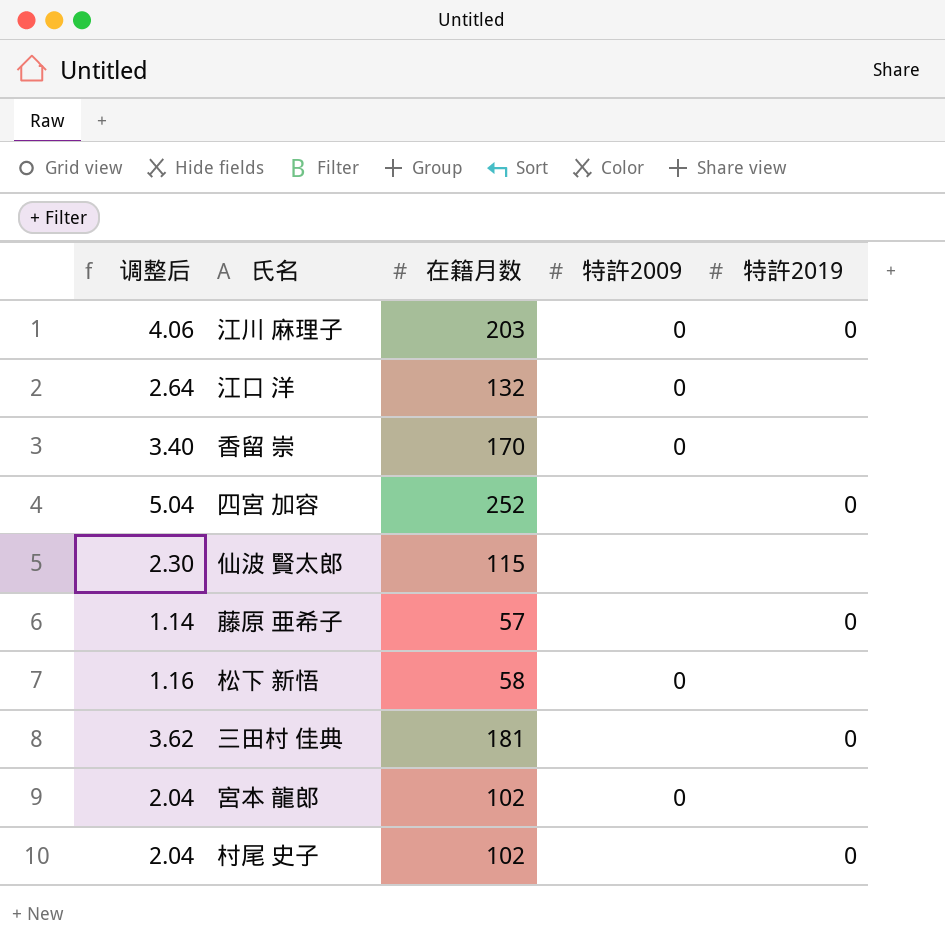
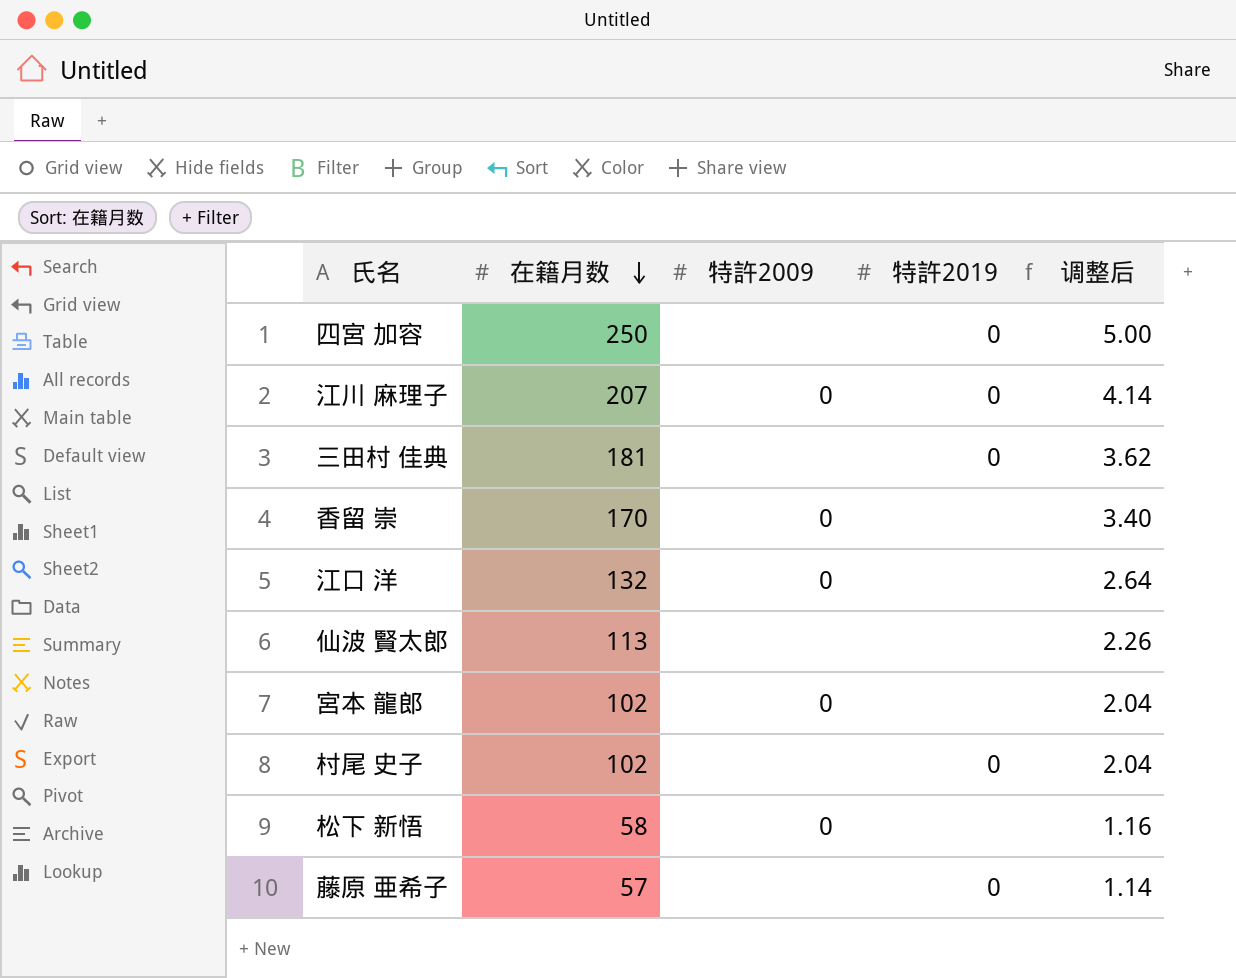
row order: none -> 在籍月数 descending
column 调整后 | position: 1 -> 5
四宮 加容 | 在籍月数: 252 -> 250
四宮 加容 | 调整后: 5.04 -> 5.00
江川 麻理子 | 在籍月数: 203 -> 207
江川 麻理子 | 调整后: 4.06 -> 4.14
仙波 賢太郎 | 在籍月数: 115 -> 113
仙波 賢太郎 | 调整后: 2.30 -> 2.26

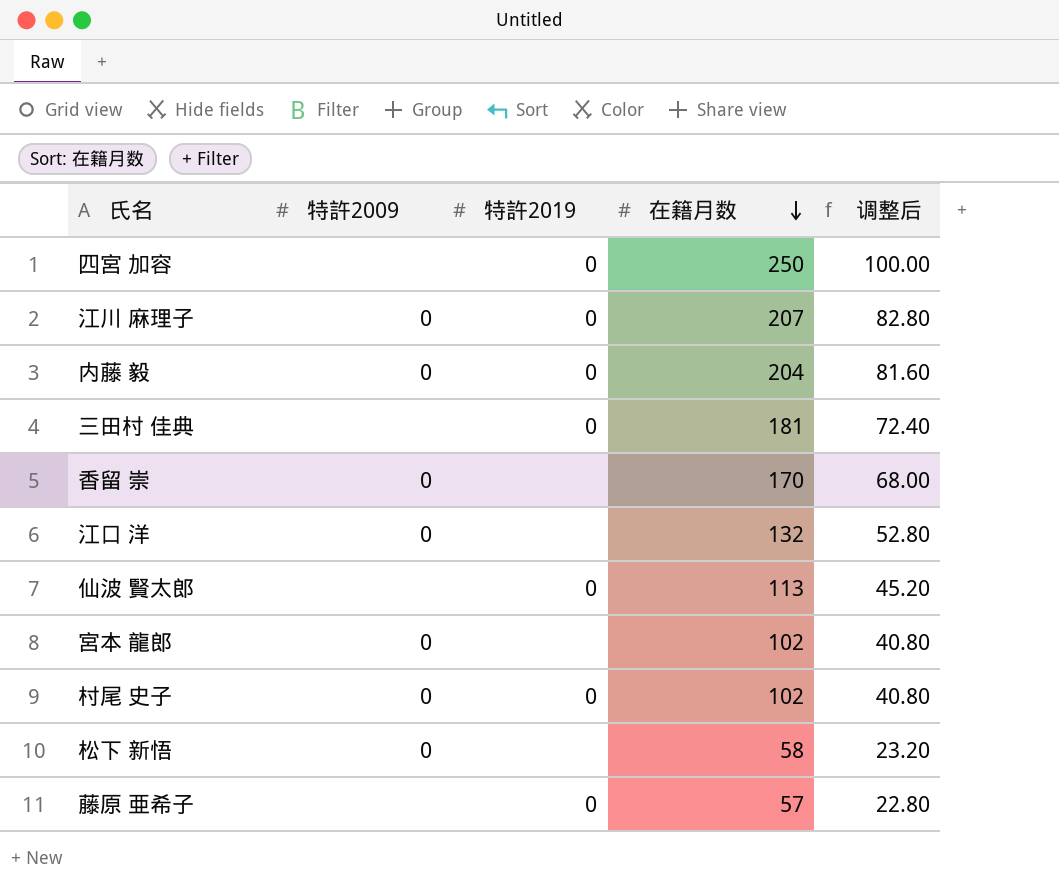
column 在籍月数 | position: 2 -> 4
column 调整后 | formula: [在籍月数] * 0.02 -> [在籍月数] * 0.4
row 内藤 毅: none -> 0 | 0 | 204 | 81.60
仙波 賢太郎 | 特許2019: none -> 0
村尾 史子 | 特許2009: none -> 0

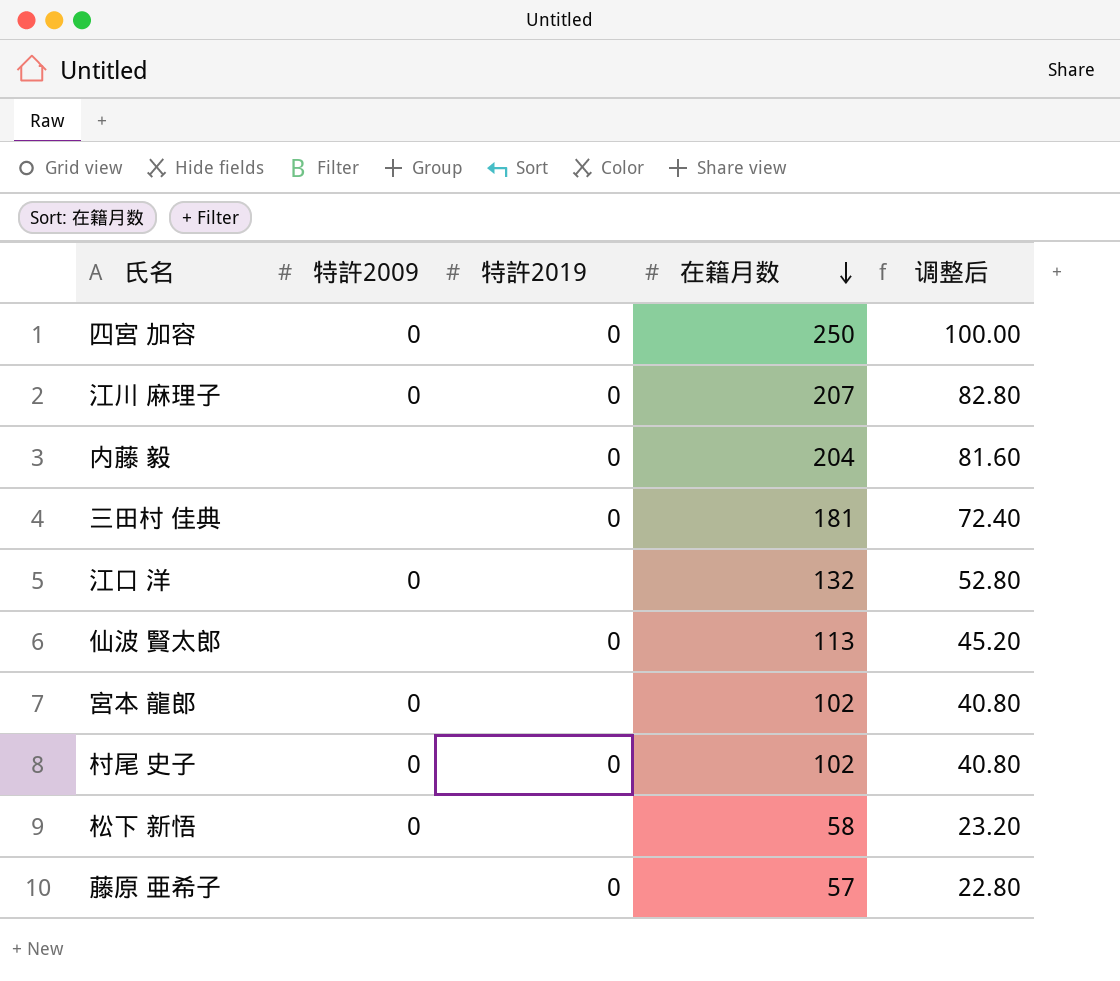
row 香留 崇: 0 | none | 170 | 68.00 -> none
四宮 加容 | 特許2009: none -> 0
内藤 毅 | 特許2009: 0 -> none

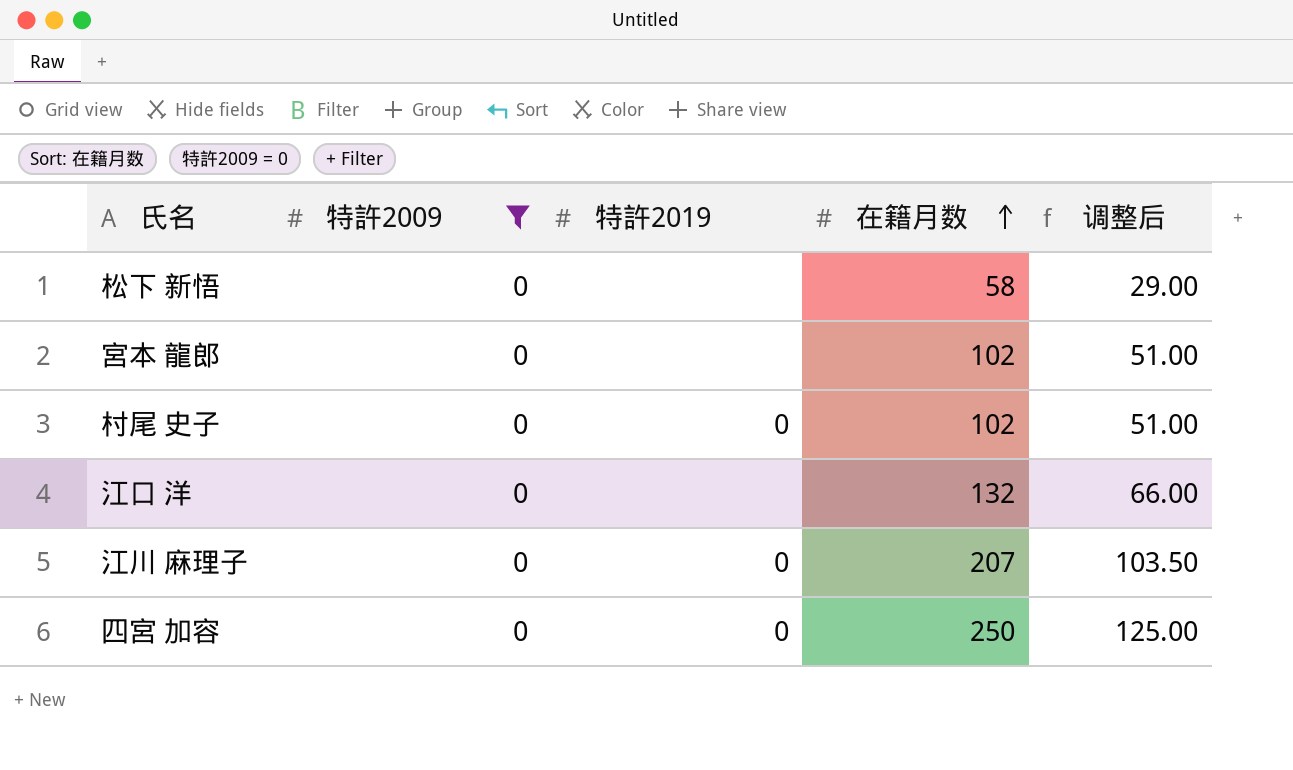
filter: none -> 特許2009 = 0
row order: 在籍月数 descending -> 在籍月数 ascending
column 调整后 | formula: [在籍月数] * 0.4 -> [在籍月数] * 0.5

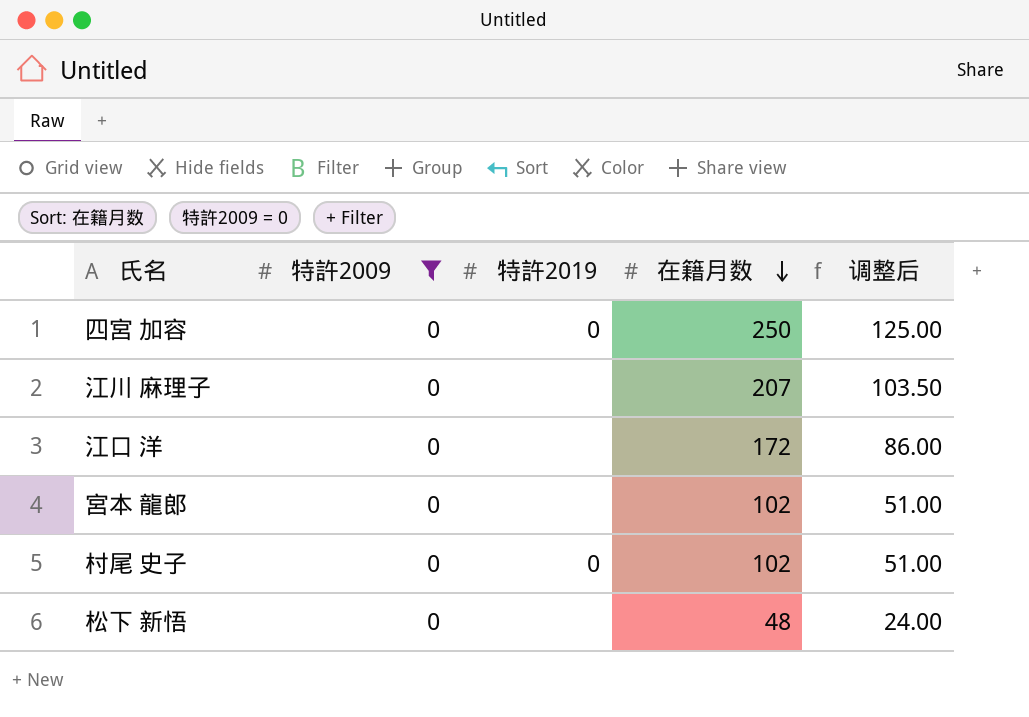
row order: 在籍月数 ascending -> 在籍月数 descending
江川 麻理子 | 特許2019: 0 -> none
江口 洋 | 在籍月数: 132 -> 172
江口 洋 | 调整后: 66.00 -> 86.00
松下 新悟 | 在籍月数: 58 -> 48
松下 新悟 | 调整后: 29.00 -> 24.00

